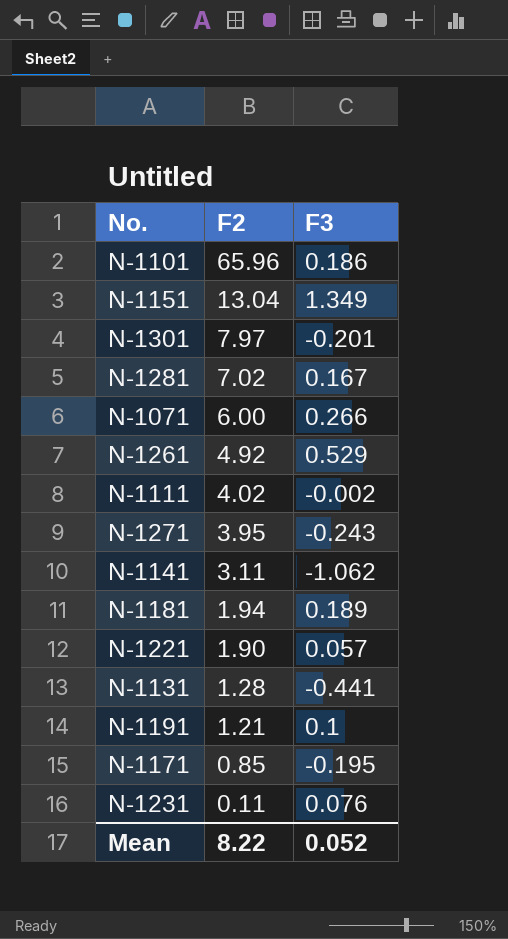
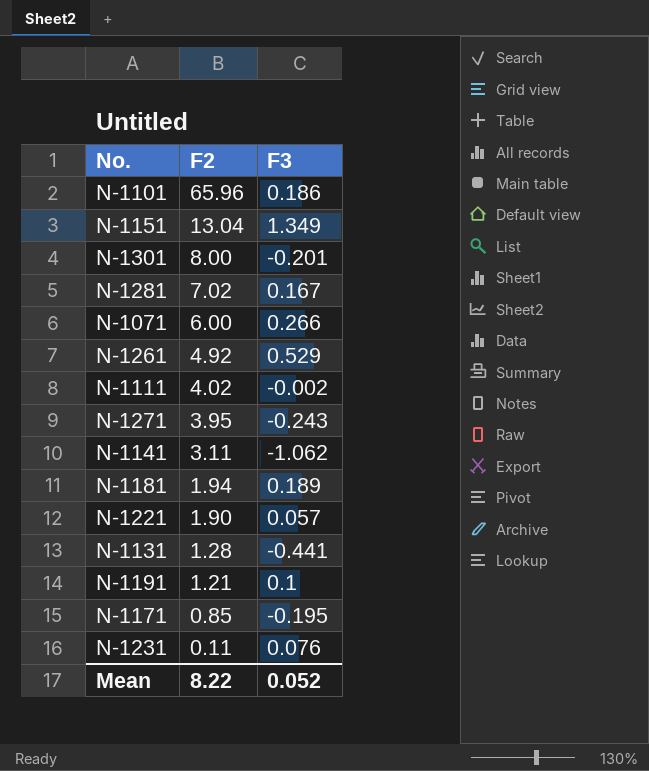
N-1301 | F2: 7.97 -> 8.00

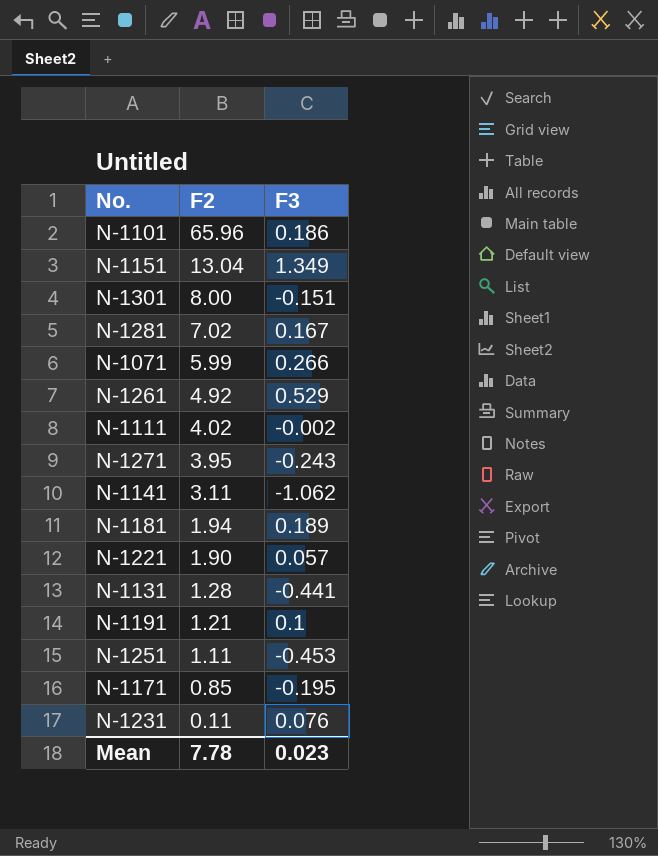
N-1301 | F3: -0.201 -> -0.151
N-1071 | F2: 6.00 -> 5.99
row N-1251: none -> 1.11 | -0.453
Mean | F2: 8.22 -> 7.78
Mean | F3: 0.052 -> 0.023

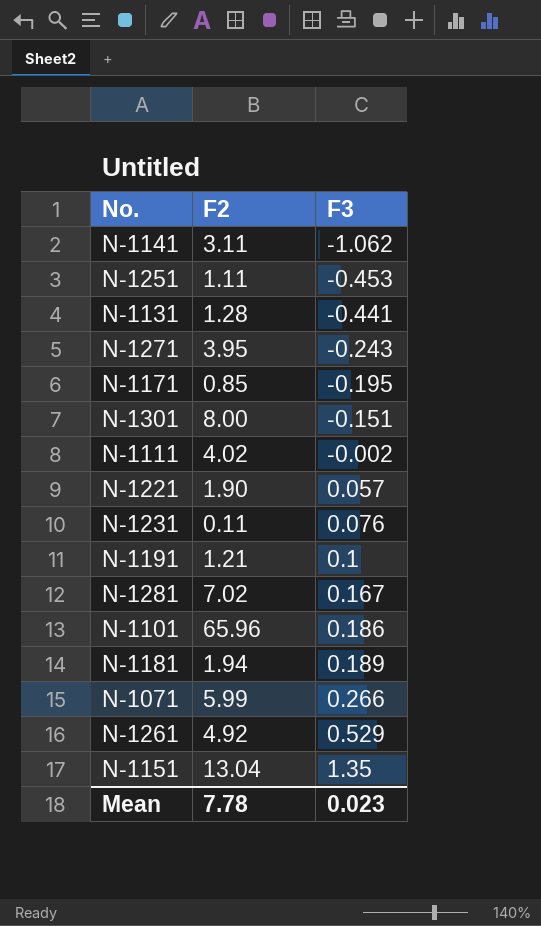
row order: F2 descending -> F3 ascending
N-1151 | F3: 1.349 -> 1.35

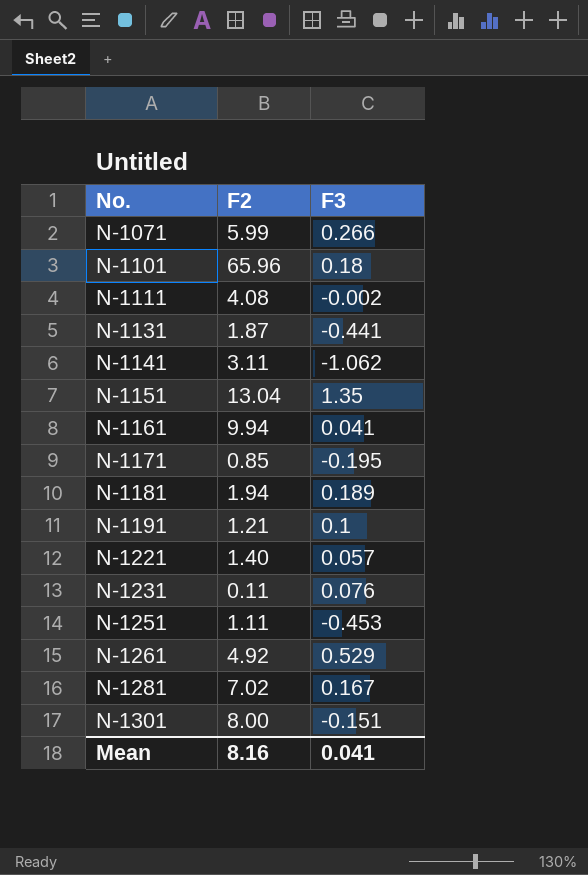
row order: F3 ascending -> No. ascending
row N-1271: 3.95 | -0.243 -> none
N-1101 | F3: 0.186 -> 0.18
N-1111 | F2: 4.02 -> 4.08
N-1131 | F2: 1.28 -> 1.87
row N-1161: none -> 9.94 | 0.041
N-1221 | F2: 1.90 -> 1.40
Mean | F2: 7.78 -> 8.16
Mean | F3: 0.023 -> 0.041

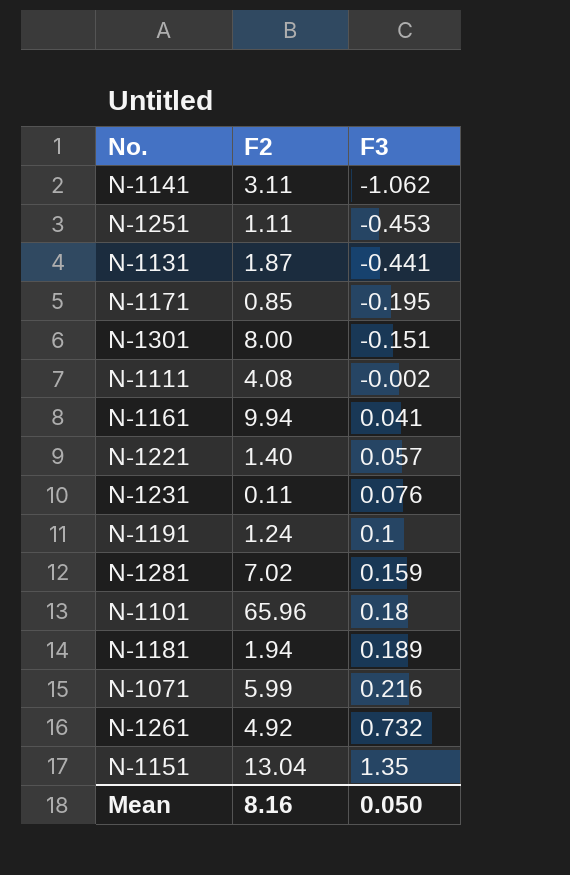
row order: No. ascending -> F3 ascending
N-1191 | F2: 1.21 -> 1.24
N-1281 | F3: 0.167 -> 0.159
N-1071 | F3: 0.266 -> 0.216
N-1261 | F3: 0.529 -> 0.732
Mean | F3: 0.041 -> 0.050

